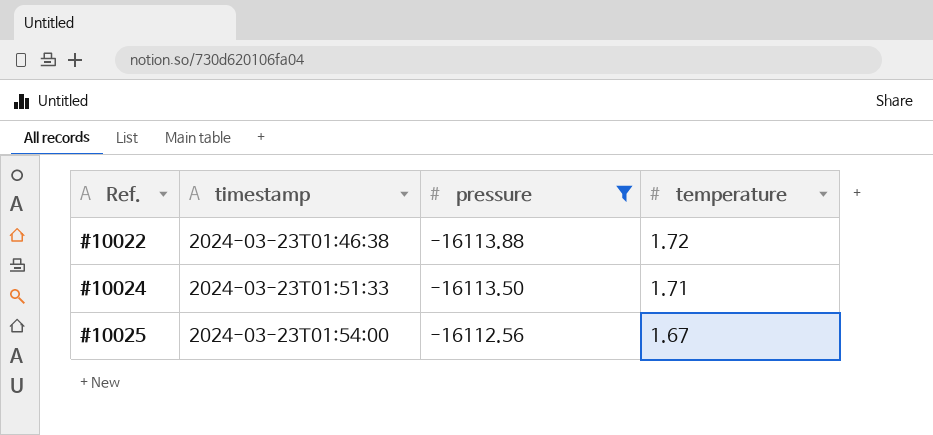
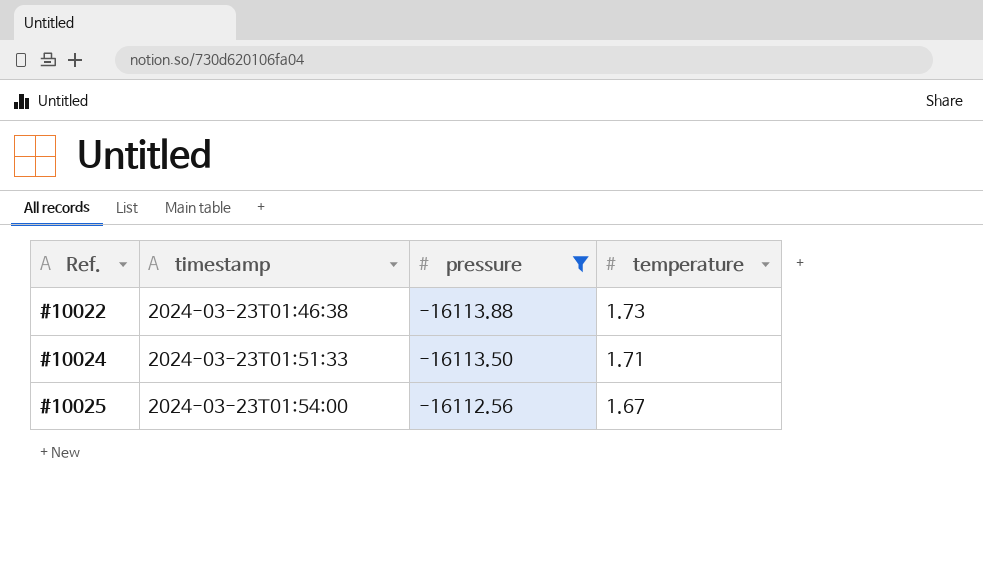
#10022 | temperature: 1.72 -> 1.73

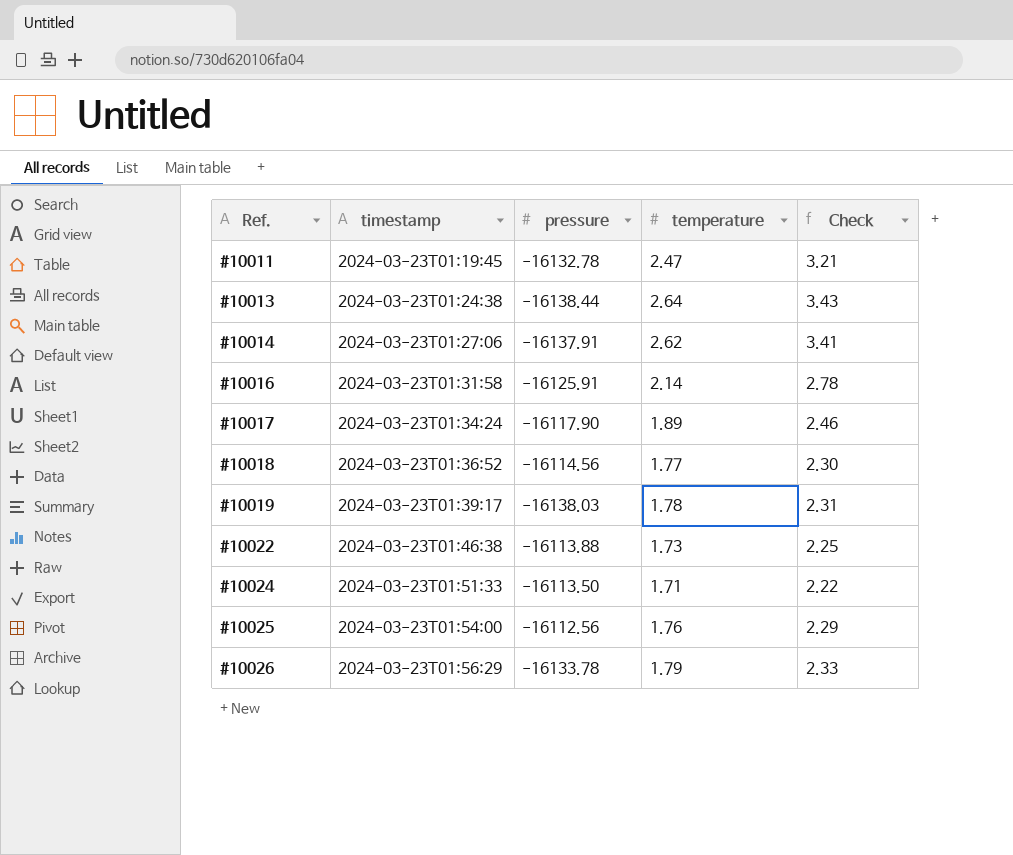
filter: pressure >= -16113.88 -> none
column Check | formula: none -> [temperature] * 1.3
#10025 | temperature: 1.67 -> 1.76

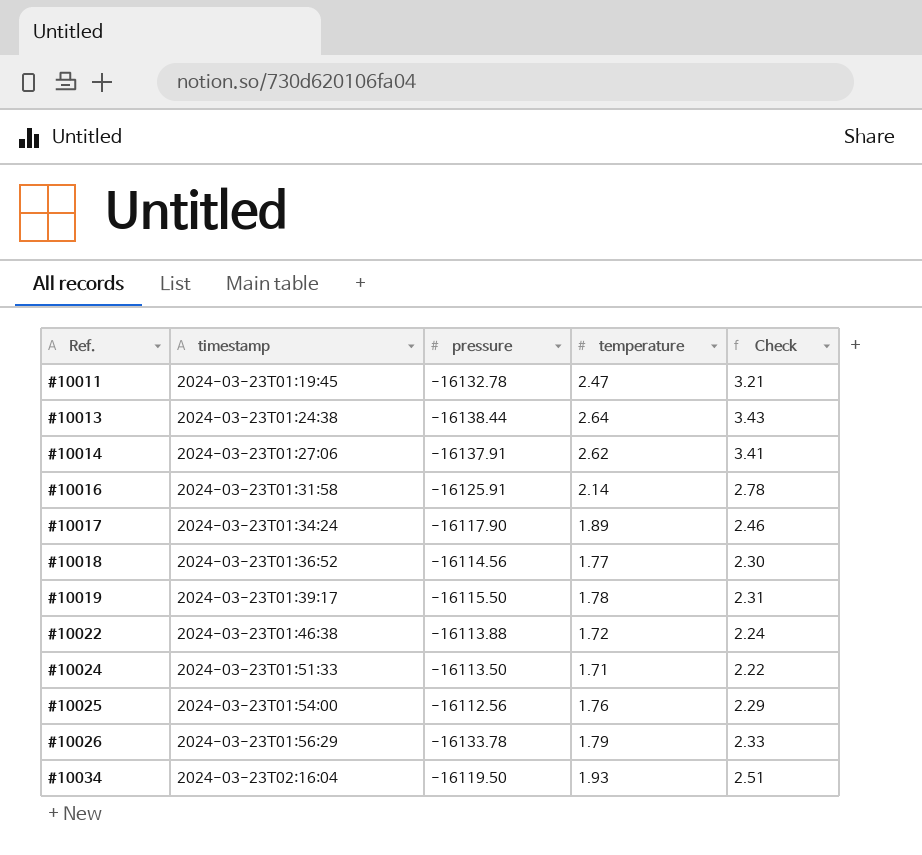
#10019 | pressure: -16138.03 -> -16115.50
#10022 | temperature: 1.73 -> 1.72
#10022 | Check: 2.25 -> 2.24
row #10034: none -> 2024-03-23T02:16:04 | -16119.50 | 1.93 | 2.51

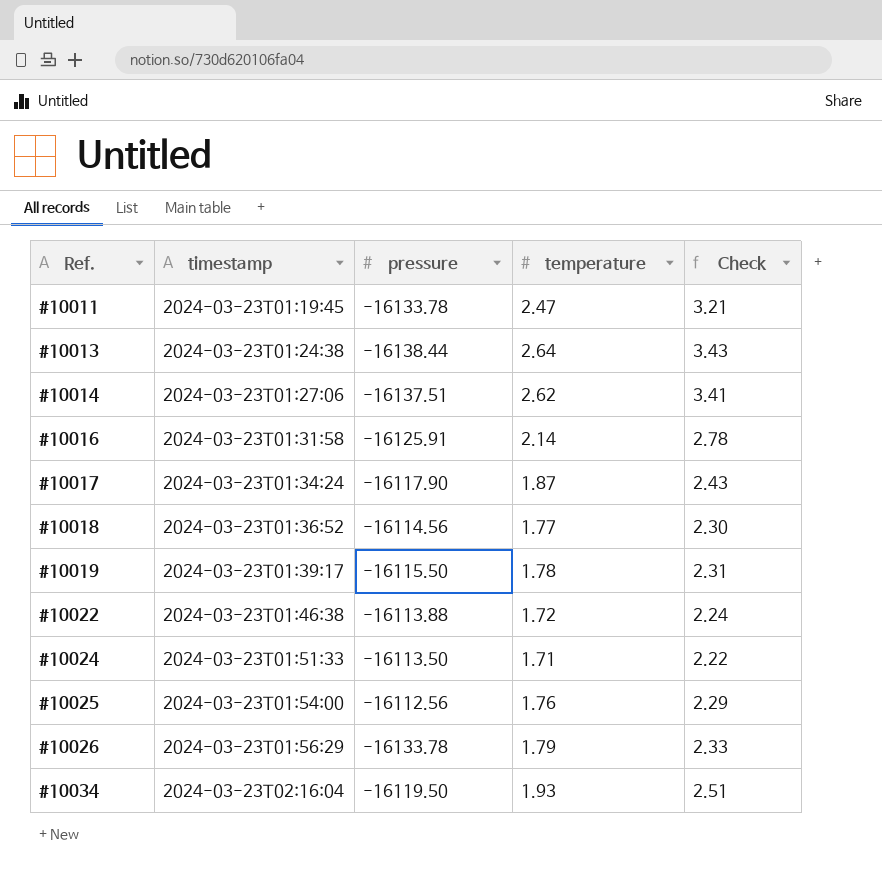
#10011 | pressure: -16132.78 -> -16133.78
#10014 | pressure: -16137.91 -> -16137.51
#10017 | temperature: 1.89 -> 1.87
#10017 | Check: 2.46 -> 2.43

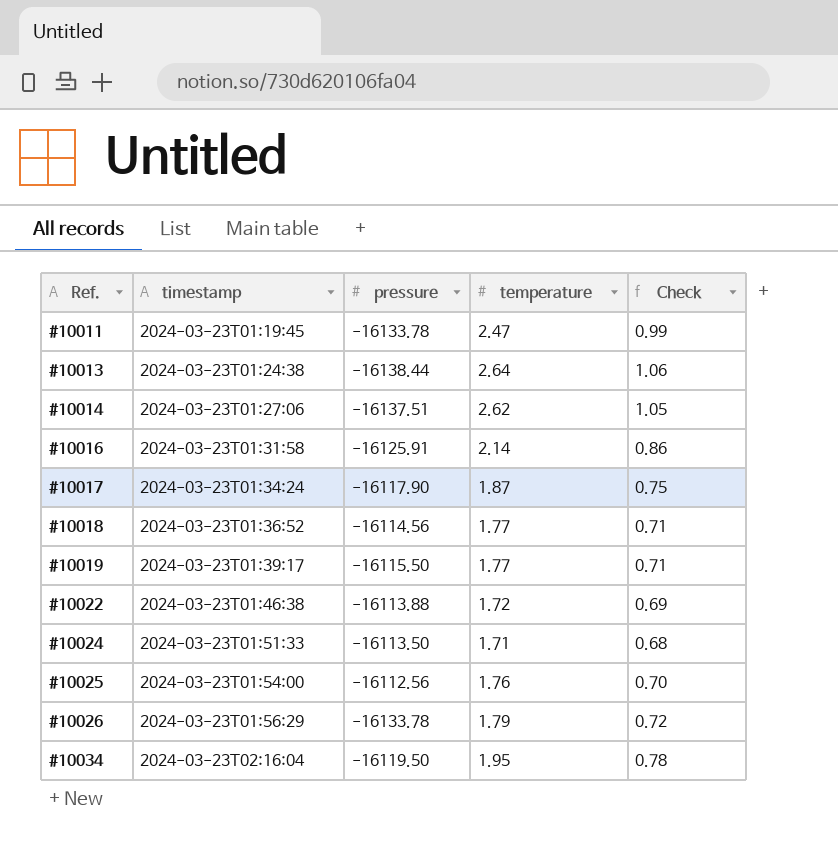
column Check | formula: [temperature] * 1.3 -> [temperature] * 0.4
#10019 | temperature: 1.78 -> 1.77
#10034 | temperature: 1.93 -> 1.95

